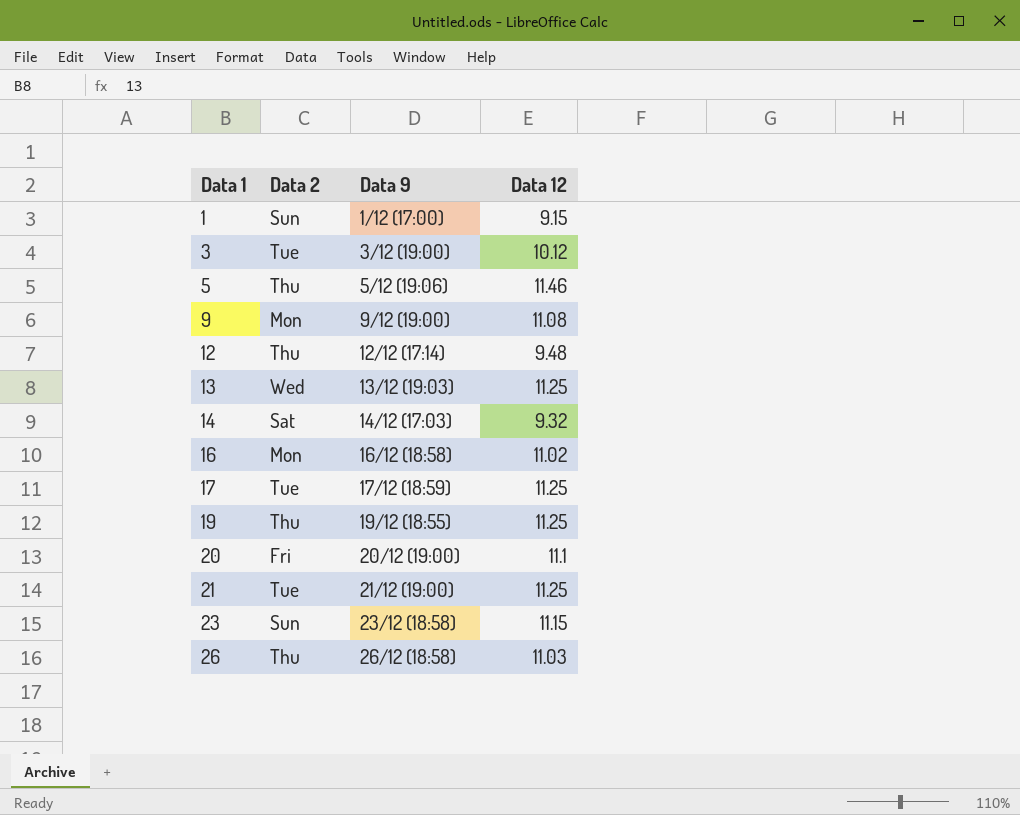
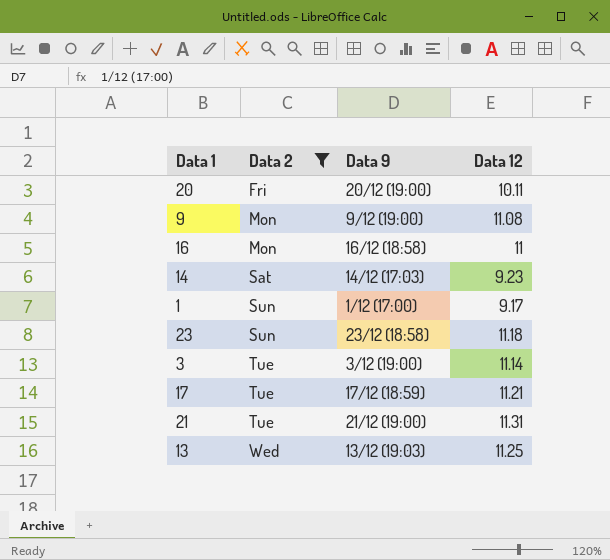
filter: none -> Data 2 != Thu
row order: Data 1 ascending -> Data 2 ascending
20 | Data 12: 11.1 -> 10.11
16 | Data 12: 11.02 -> 11
14 | Data 12: 9.32 -> 9.23
1 | Data 12: 9.15 -> 9.17
23 | Data 12: 11.15 -> 11.18
3 | Data 12: 10.12 -> 11.14
17 | Data 12: 11.25 -> 11.21
21 | Data 12: 11.25 -> 11.31

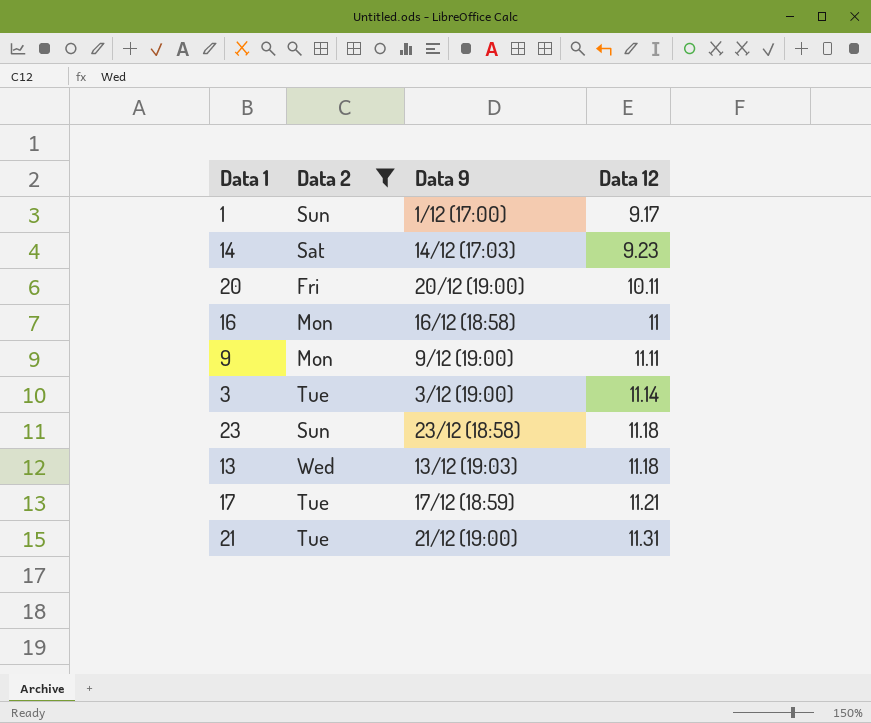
row order: Data 2 ascending -> Data 12 ascending
9 | Data 12: 11.08 -> 11.11
13 | Data 12: 11.25 -> 11.18

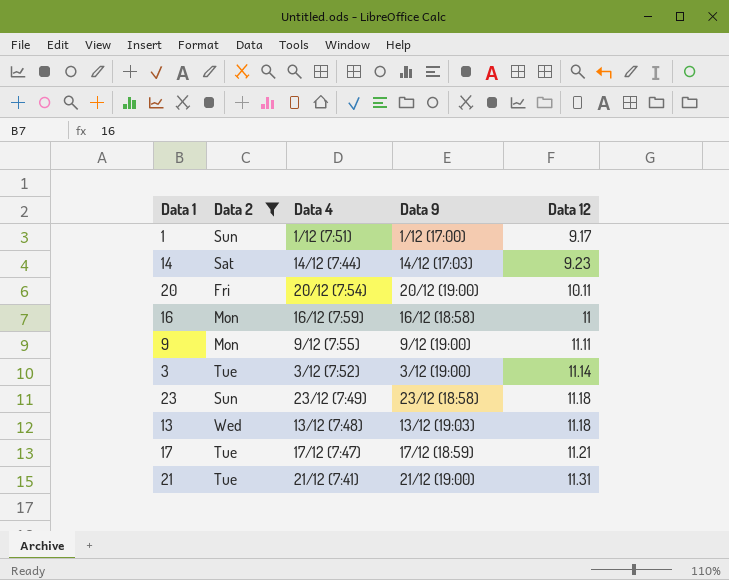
column Data 4 | position: none -> 3

